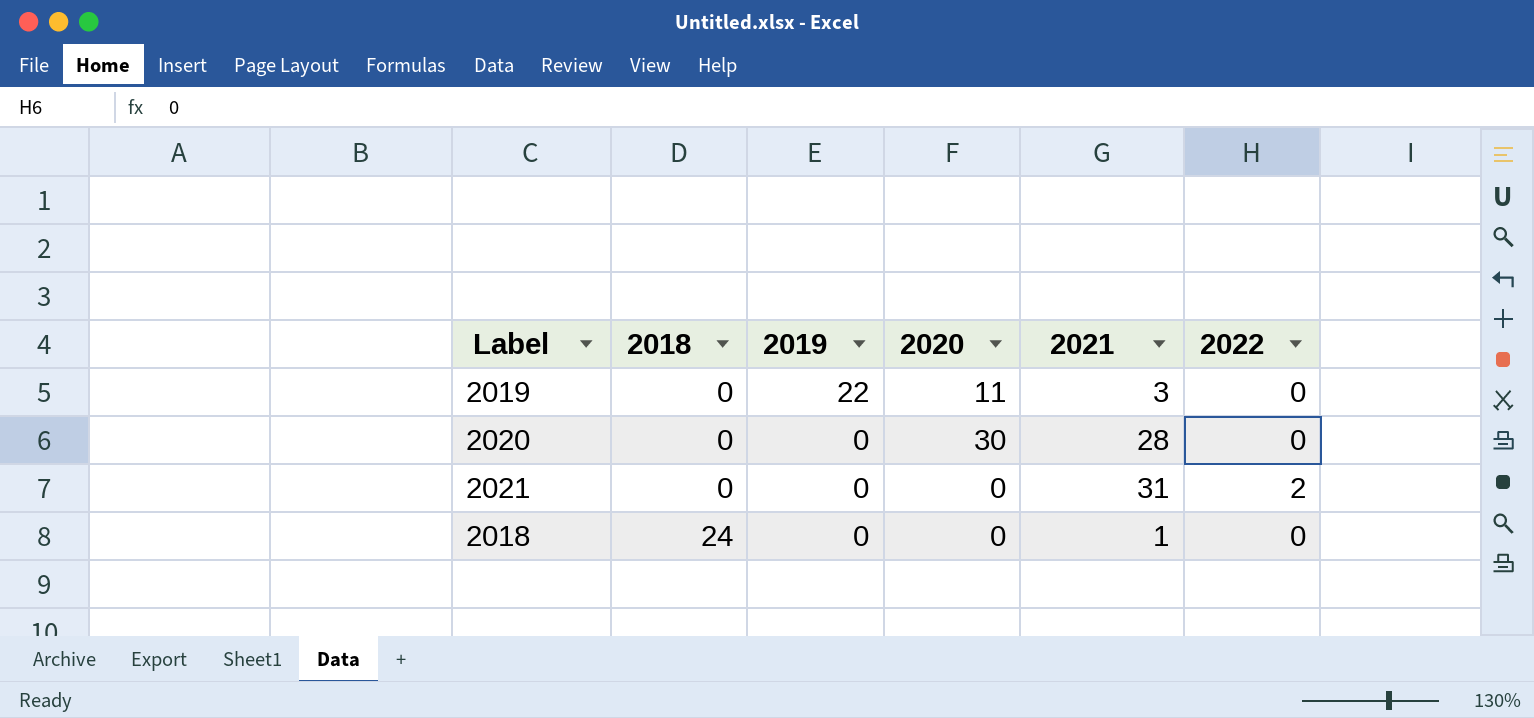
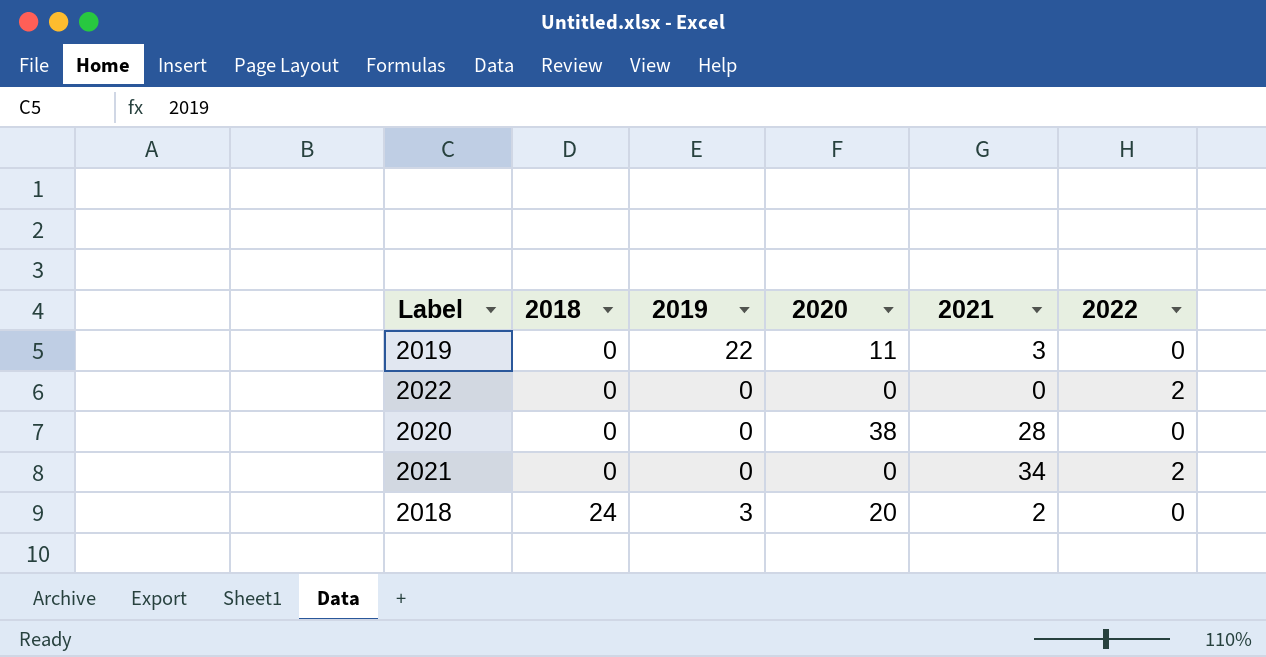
row 2022: none -> 0 | 0 | 0 | 0 | 2
2020 | 2020: 30 -> 38
2021 | 2021: 31 -> 34
2018 | 2019: 0 -> 3
2018 | 2020: 0 -> 20
2018 | 2021: 1 -> 2

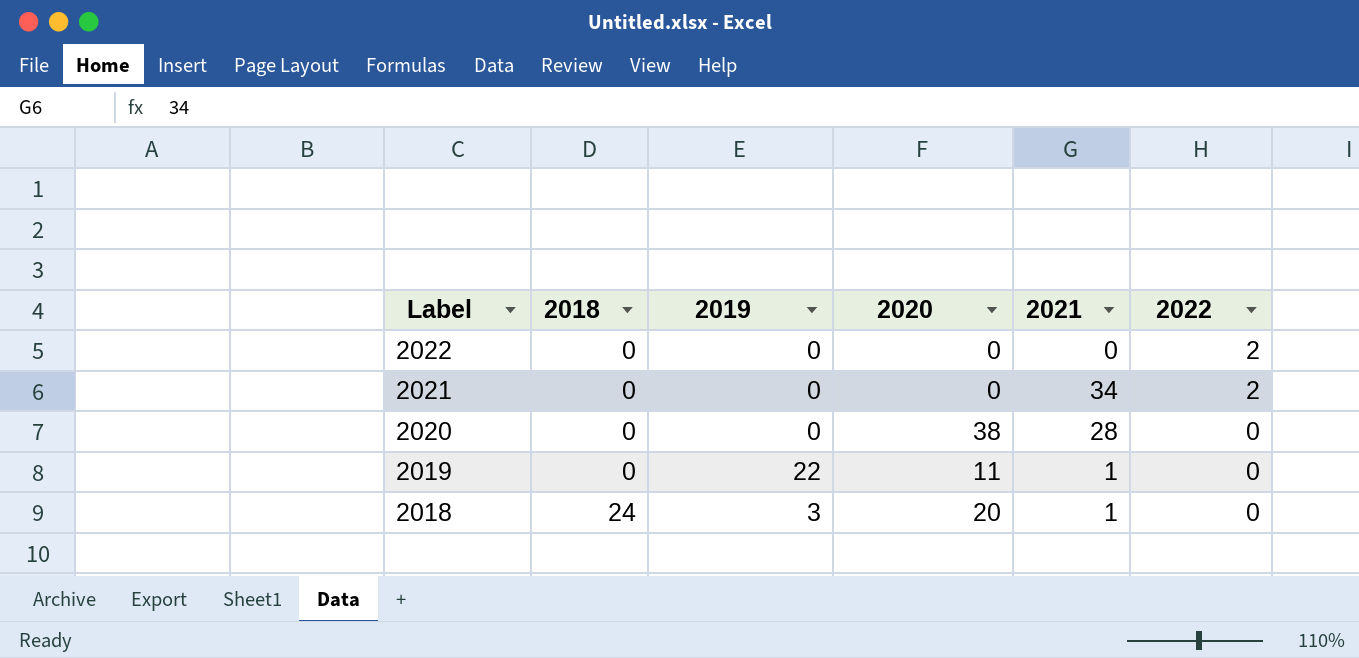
row order: 2018 ascending -> Label descending
2019 | 2021: 3 -> 1
2018 | 2021: 2 -> 1

